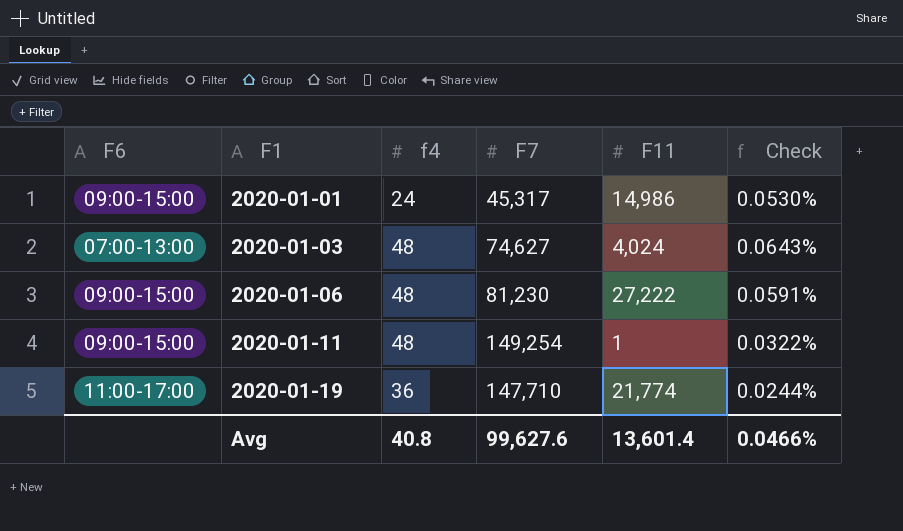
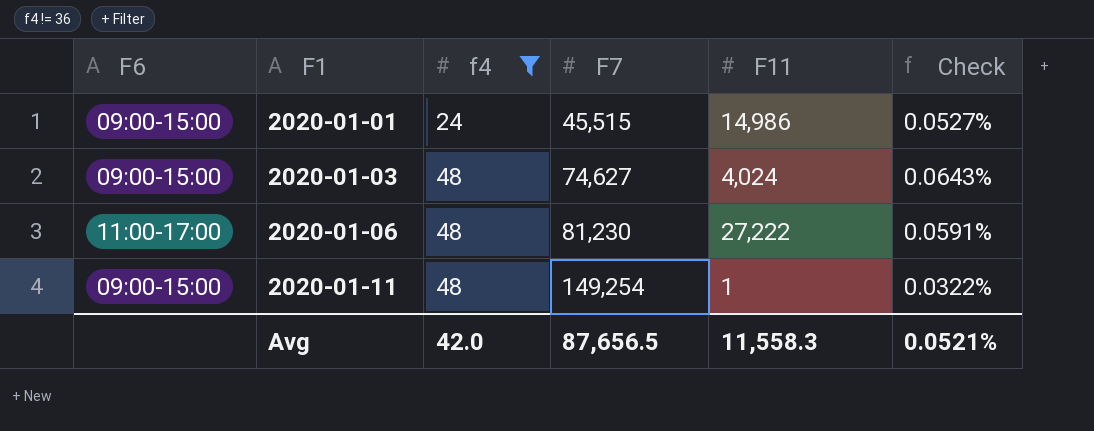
filter: none -> f4 != 36
2020-01-01 | F7: 45,317 -> 45,515
2020-01-01 | Check: 0.0530% -> 0.0527%
2020-01-03 | F6: 07:00-13:00 -> 09:00-15:00
2020-01-06 | F6: 09:00-15:00 -> 11:00-17:00
Avg | f4: 40.8 -> 42.0
Avg | F7: 99,627.6 -> 87,656.5
Avg | F11: 13,601.4 -> 11,558.3
Avg | Check: 0.0466% -> 0.0521%

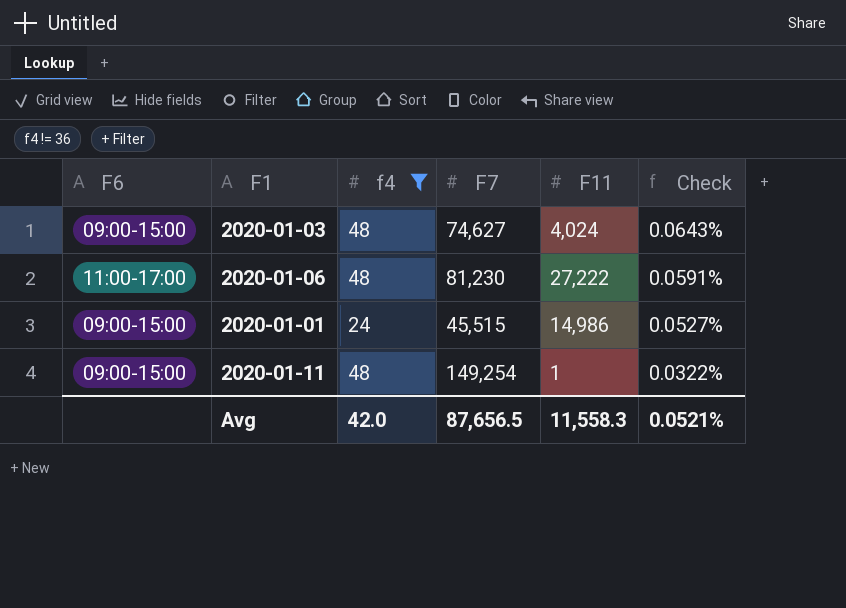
row order: F1 ascending -> Check descending

